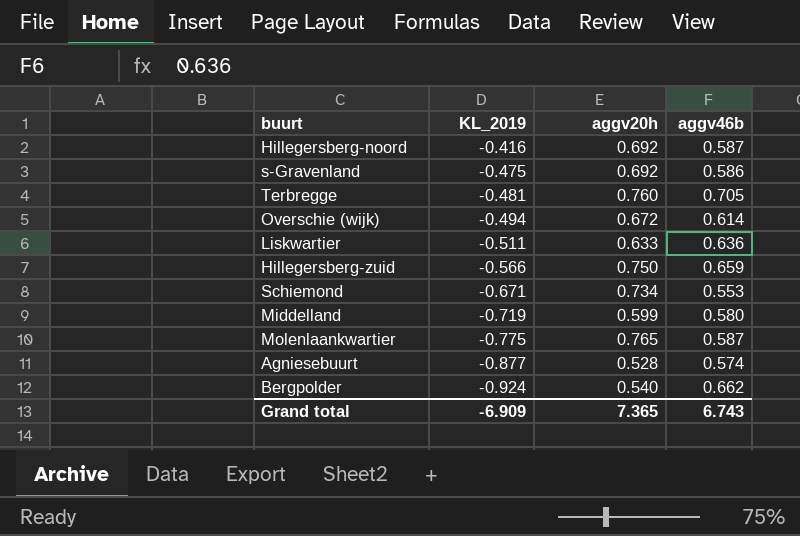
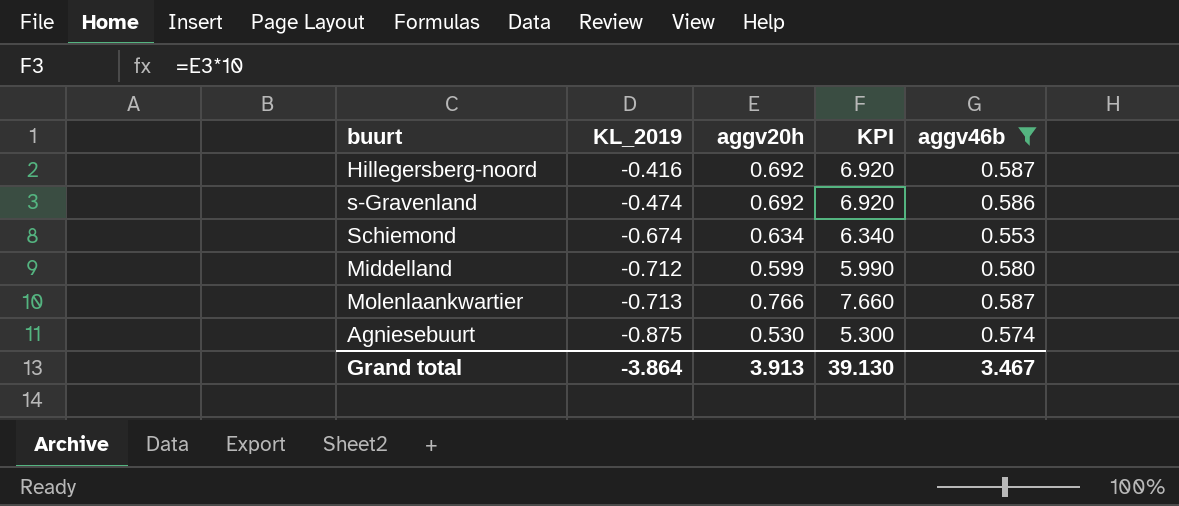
filter: none -> aggv46b <= 0.587
column KPI | formula: none -> [aggv20h] * 10
s-Gravenland | KL_2019: -0.475 -> -0.474
Schiemond | KL_2019: -0.671 -> -0.674
Schiemond | aggv20h: 0.734 -> 0.634
Middelland | KL_2019: -0.719 -> -0.712
Molenlaankwartier | KL_2019: -0.775 -> -0.713
Molenlaankwartier | aggv20h: 0.765 -> 0.766
Agniesebuurt | KL_2019: -0.877 -> -0.875
Agniesebuurt | aggv20h: 0.528 -> 0.530
Grand total | KL_2019: -6.909 -> -3.864
Grand total | aggv20h: 7.365 -> 3.913
Grand total | aggv46b: 6.743 -> 3.467

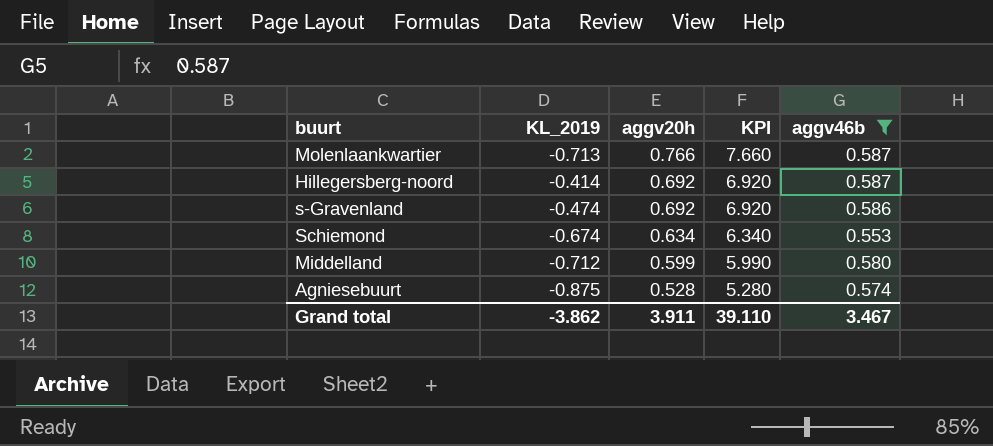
row order: KL_2019 descending -> aggv20h descending
Hillegersberg-noord | KL_2019: -0.416 -> -0.414
Agniesebuurt | aggv20h: 0.530 -> 0.528
Agniesebuurt | KPI: 5.300 -> 5.280
Grand total | KL_2019: -3.864 -> -3.862
Grand total | aggv20h: 3.913 -> 3.911
Grand total | KPI: 39.130 -> 39.110

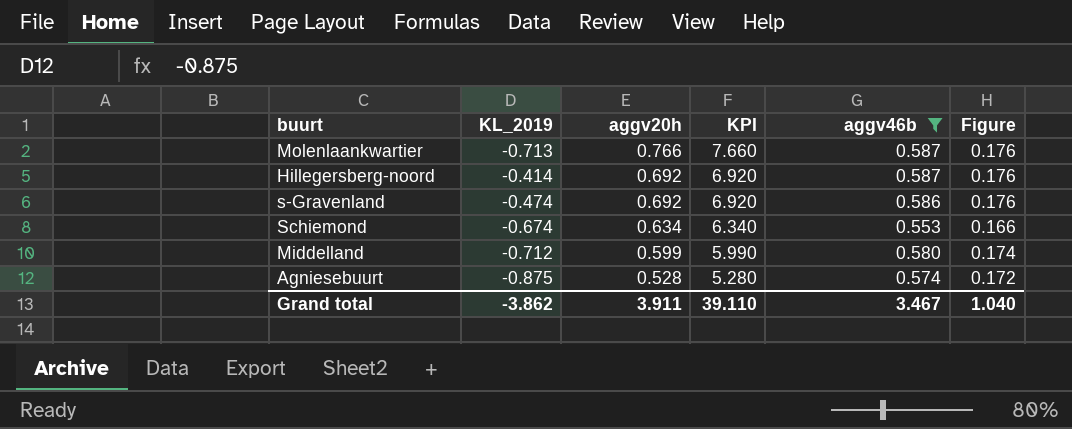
column Figure | formula: none -> [aggv46b] * 0.3

